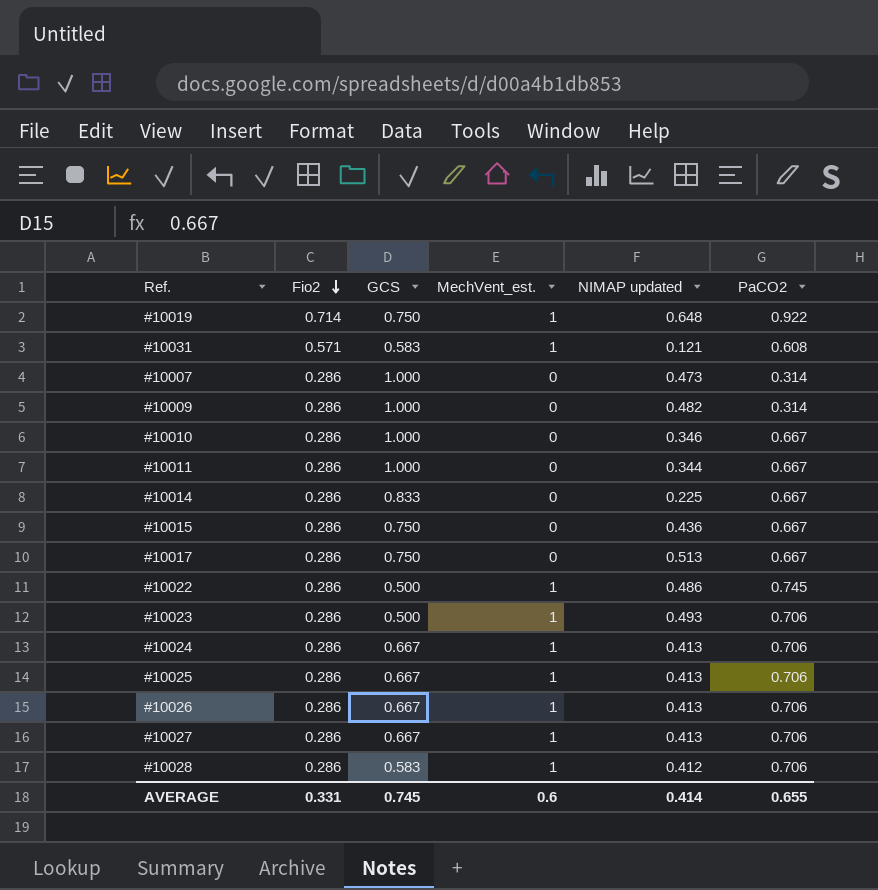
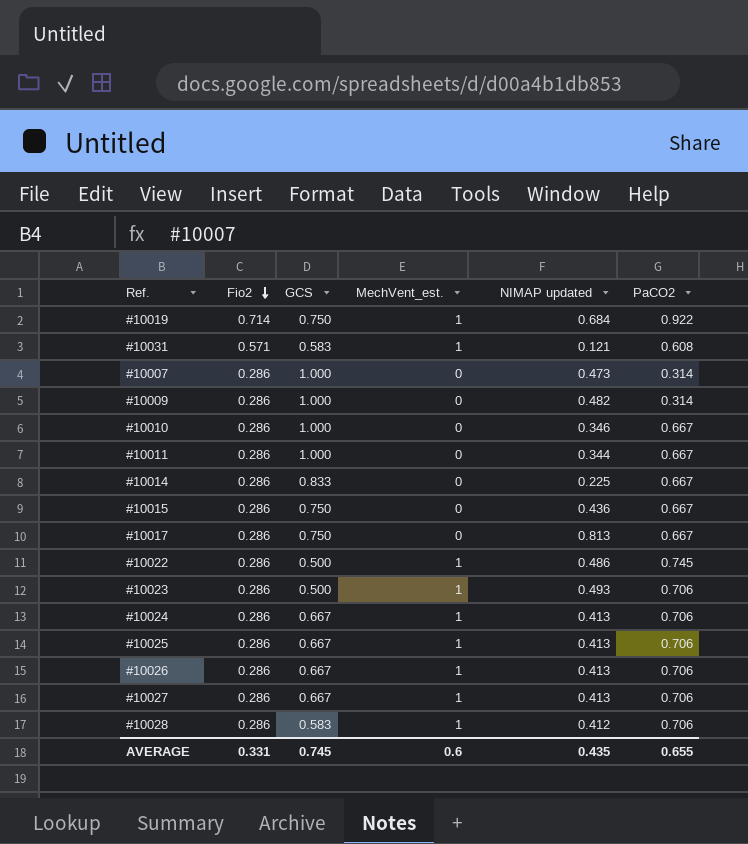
#10019 | NIMAP updated: 0.648 -> 0.684
#10017 | NIMAP updated: 0.513 -> 0.813
AVERAGE | NIMAP updated: 0.414 -> 0.435

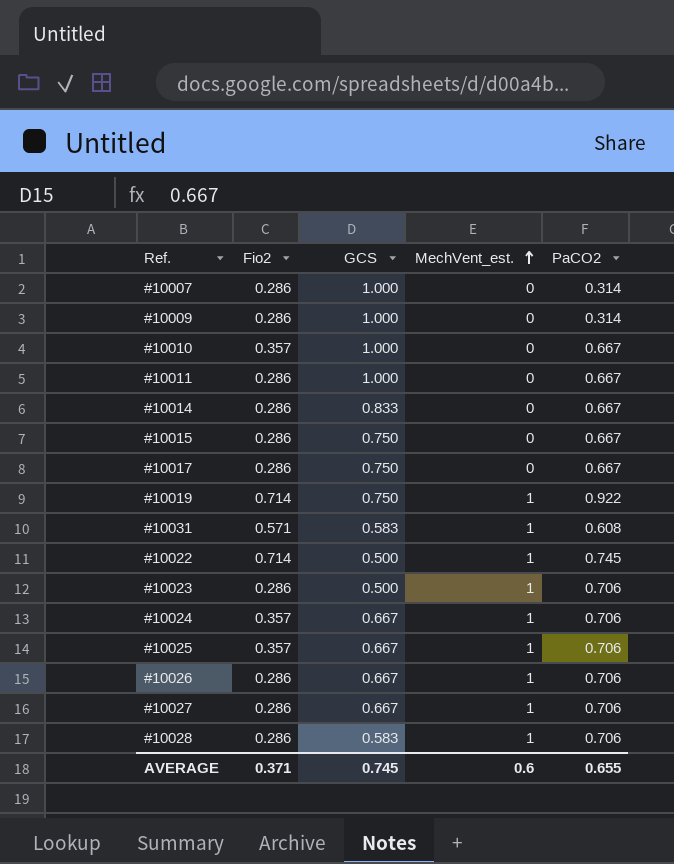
row order: Fio2 descending -> MechVent_est. ascending
column NIMAP updated | position: 5 -> none
#10010 | Fio2: 0.286 -> 0.357
#10022 | Fio2: 0.286 -> 0.714
#10024 | Fio2: 0.286 -> 0.357
#10025 | Fio2: 0.286 -> 0.357
AVERAGE | Fio2: 0.331 -> 0.371

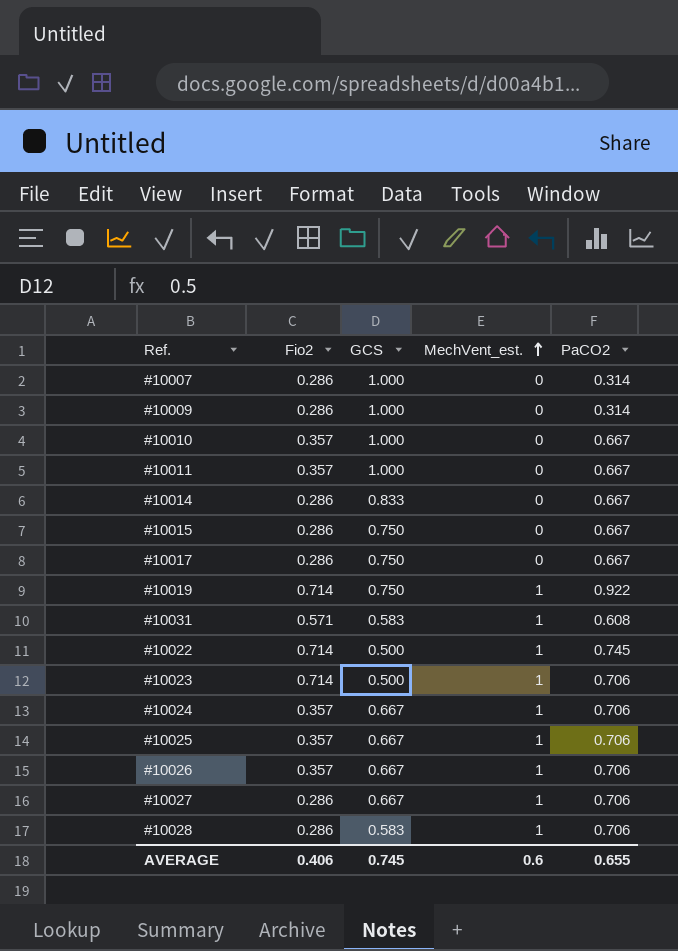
#10011 | Fio2: 0.286 -> 0.357
#10023 | Fio2: 0.286 -> 0.714
#10026 | Fio2: 0.286 -> 0.357
AVERAGE | Fio2: 0.371 -> 0.406

